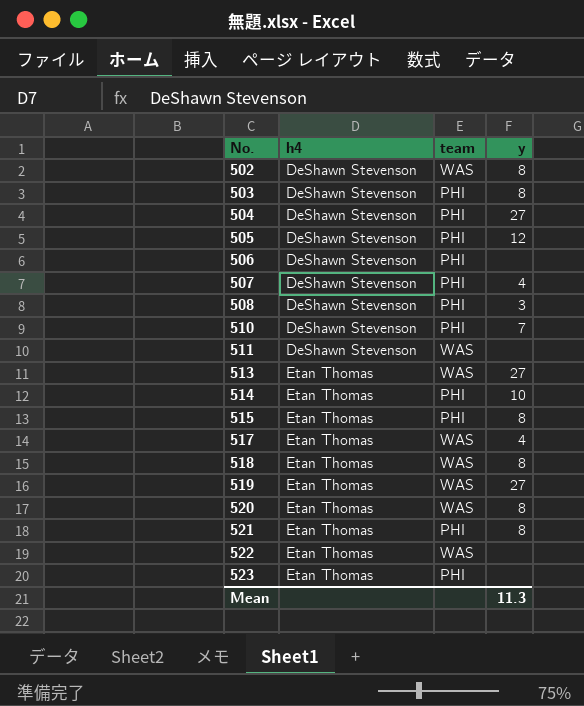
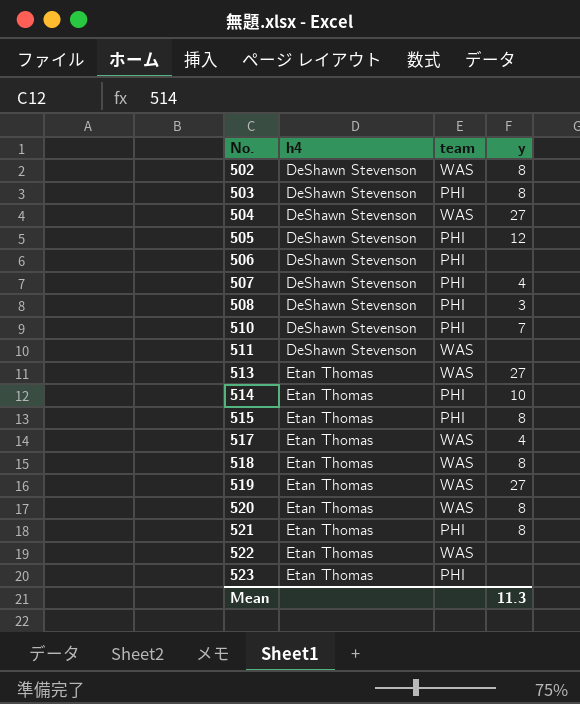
504 | team: PHI -> WAS

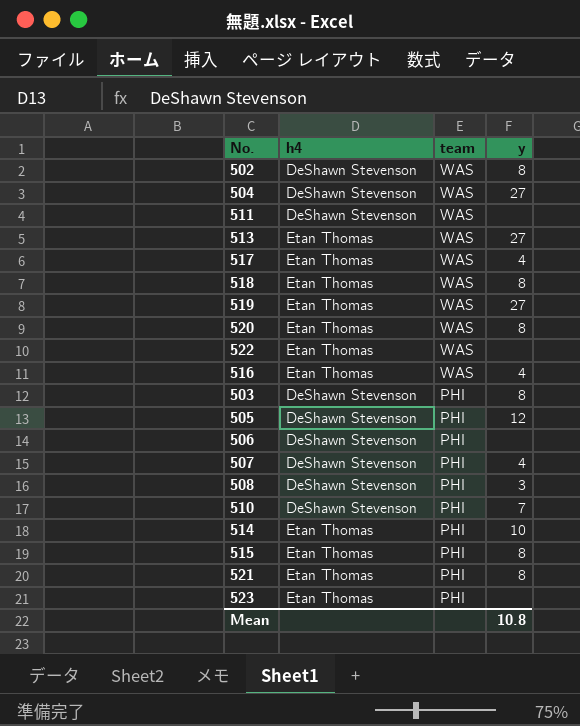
row order: No. ascending -> team descending
row 516: none -> Etan Thomas | WAS | 4
Mean | y: 11.3 -> 10.8

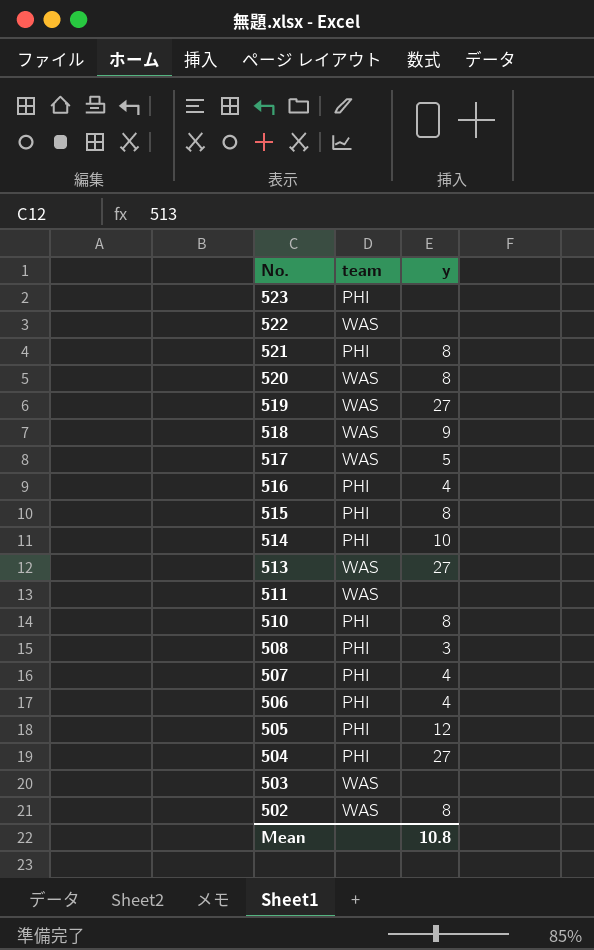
row order: team descending -> No. descending
column h4 | position: 2 -> none
518 | y: 8 -> 9
517 | y: 4 -> 5
516 | team: WAS -> PHI
510 | y: 7 -> 8
506 | y: none -> 4
504 | team: WAS -> PHI
503 | team: PHI -> WAS
503 | y: 8 -> none

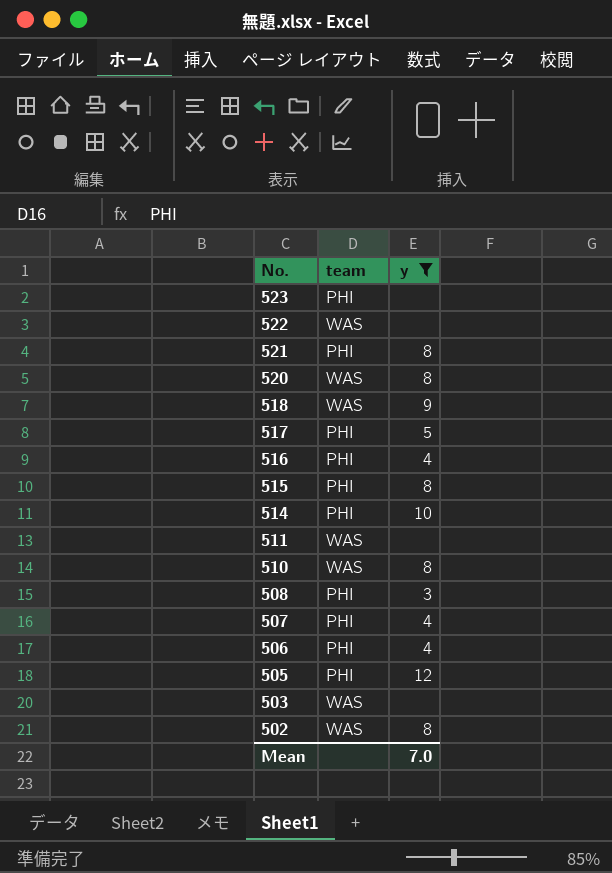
filter: none -> y != 27
517 | team: WAS -> PHI
510 | team: PHI -> WAS
Mean | y: 10.8 -> 7.0

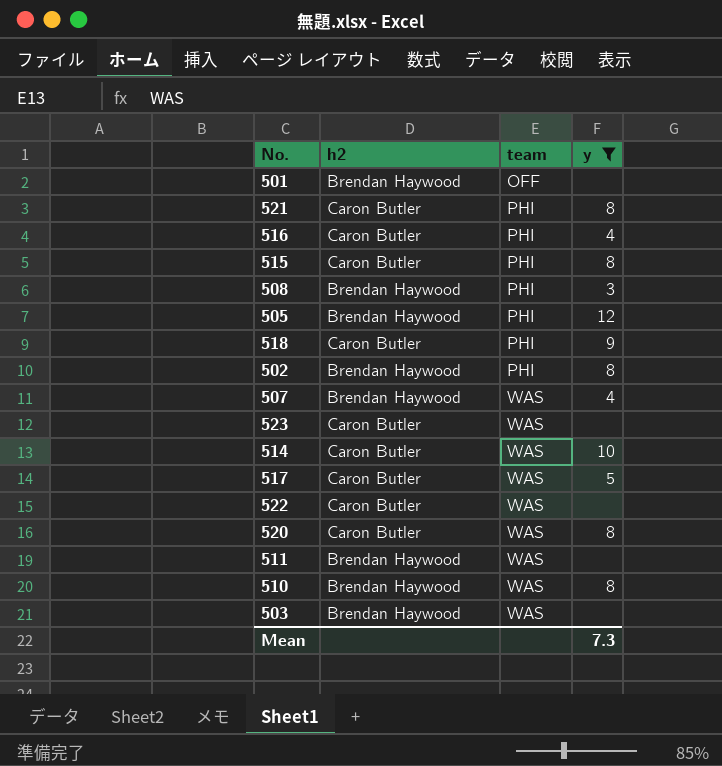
row order: No. descending -> team ascending
column h2 | position: none -> 2
row 506: PHI | 4 -> none
row 501: none -> Brendan Haywood | OFF | none
518 | team: WAS -> PHI
502 | team: WAS -> PHI
507 | team: PHI -> WAS
523 | team: PHI -> WAS
514 | team: PHI -> WAS
517 | team: PHI -> WAS
Mean | y: 7.0 -> 7.3

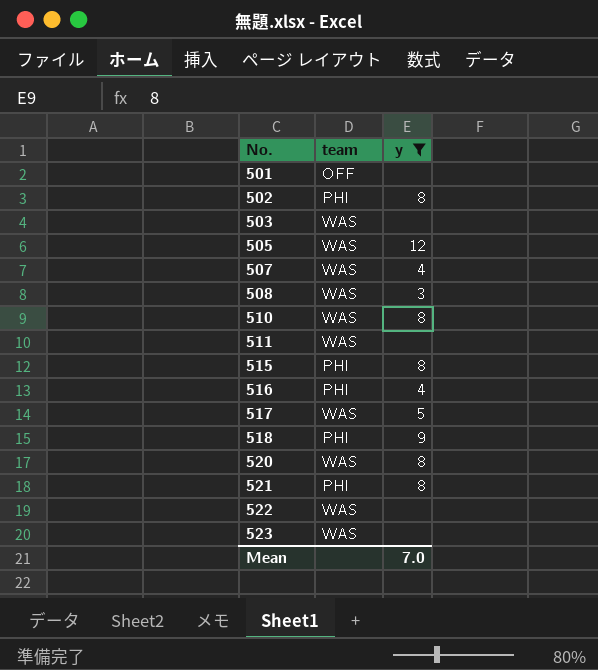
row order: team ascending -> No. ascending
column h2 | position: 2 -> none
row 514: Caron Butler | WAS | 10 -> none
505 | team: PHI -> WAS
508 | team: PHI -> WAS
Mean | y: 7.3 -> 7.0

